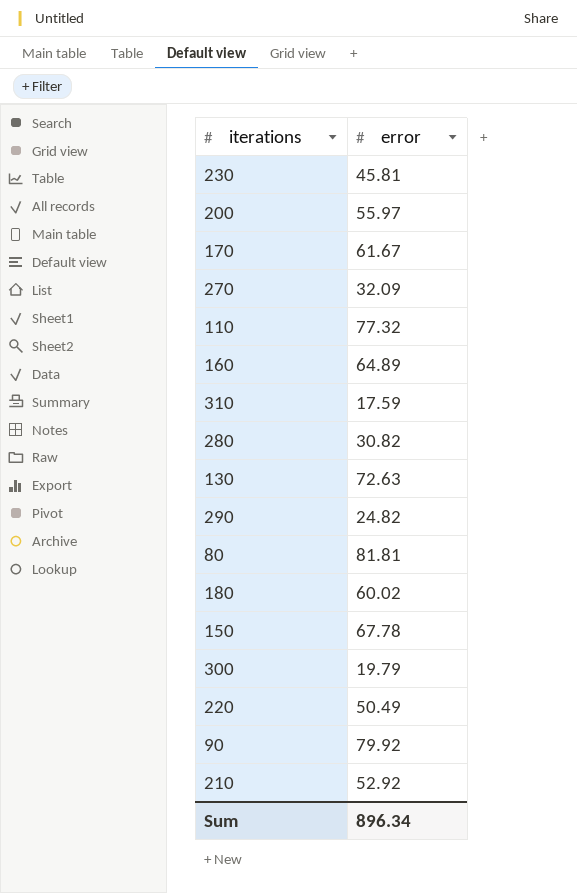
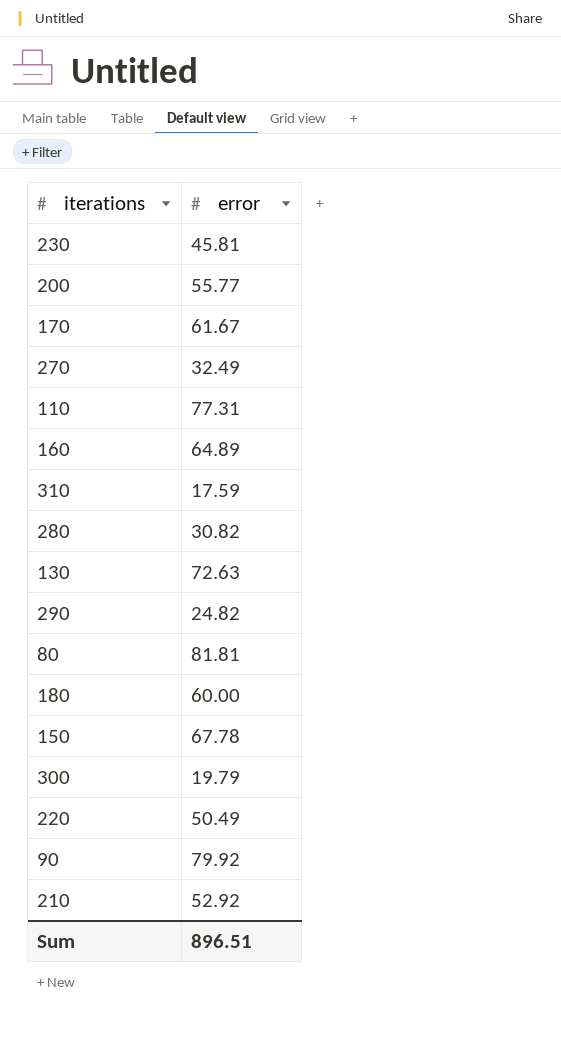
200 | error: 55.97 -> 55.77
270 | error: 32.09 -> 32.49
110 | error: 77.32 -> 77.31
180 | error: 60.02 -> 60.00
Sum | error: 896.34 -> 896.51

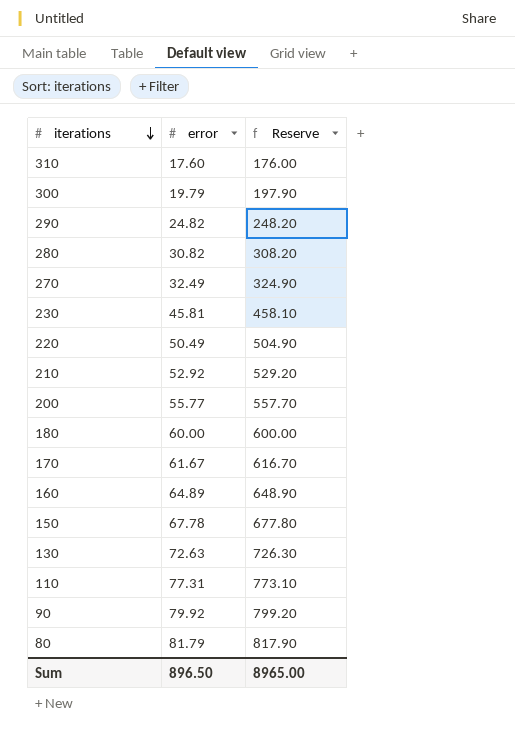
row order: none -> iterations descending
column Reserve | formula: none -> [error] * 10
310 | error: 17.59 -> 17.60
80 | error: 81.81 -> 81.79
Sum | error: 896.51 -> 896.50

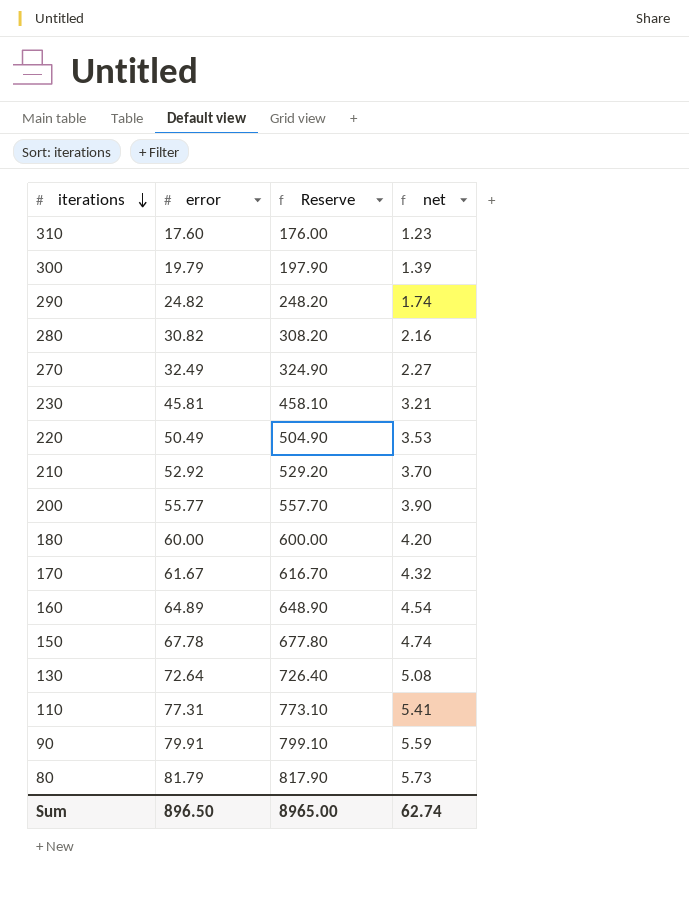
column net | formula: none -> [error] * 0.07
130 | error: 72.63 -> 72.64
130 | Reserve: 726.30 -> 726.40
90 | error: 79.92 -> 79.91
90 | Reserve: 799.20 -> 799.10

